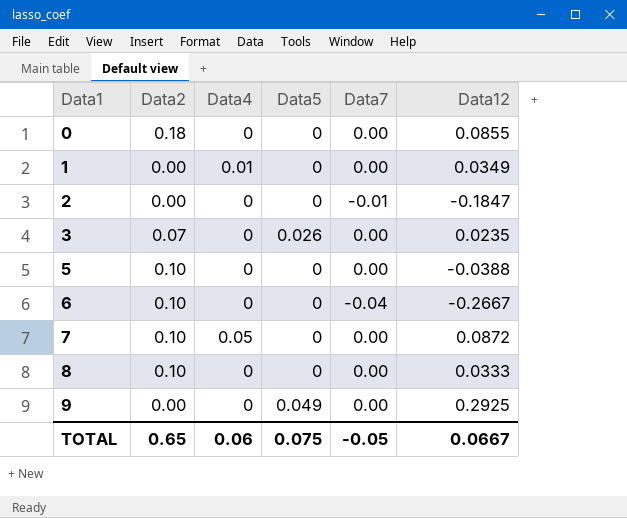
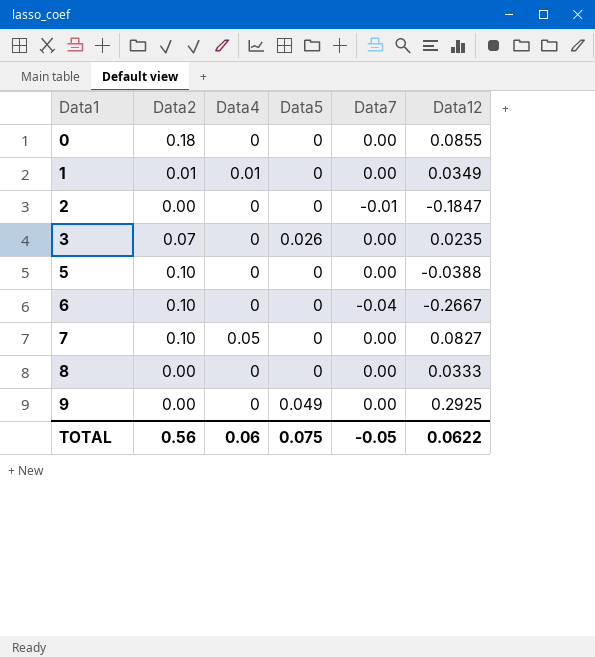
1 | Data2: 0.00 -> 0.01
7 | Data12: 0.0872 -> 0.0827
8 | Data2: 0.10 -> 0.00
TOTAL | Data2: 0.65 -> 0.56
TOTAL | Data12: 0.0667 -> 0.0622

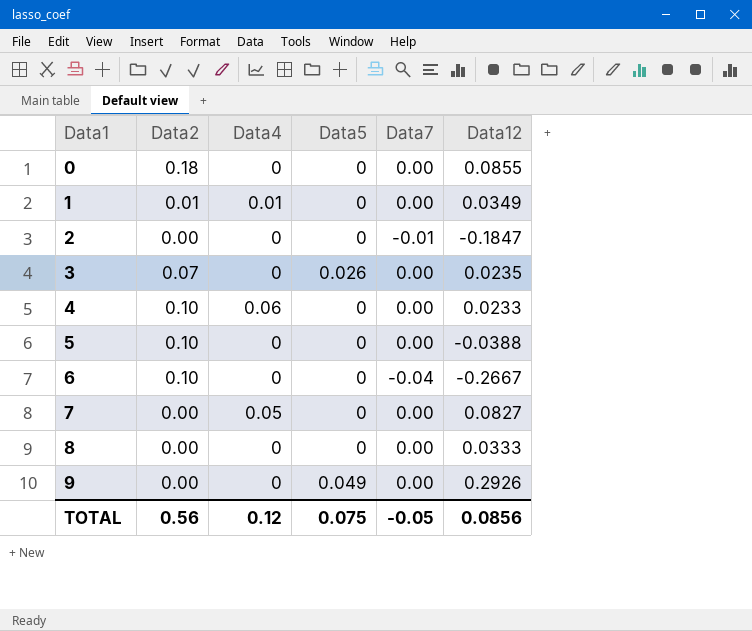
row 4: none -> 0.10 | 0.06 | 0 | 0.00 | 0.0233
7 | Data2: 0.10 -> 0.00
9 | Data12: 0.2925 -> 0.2926
TOTAL | Data4: 0.06 -> 0.12
TOTAL | Data12: 0.0622 -> 0.0856

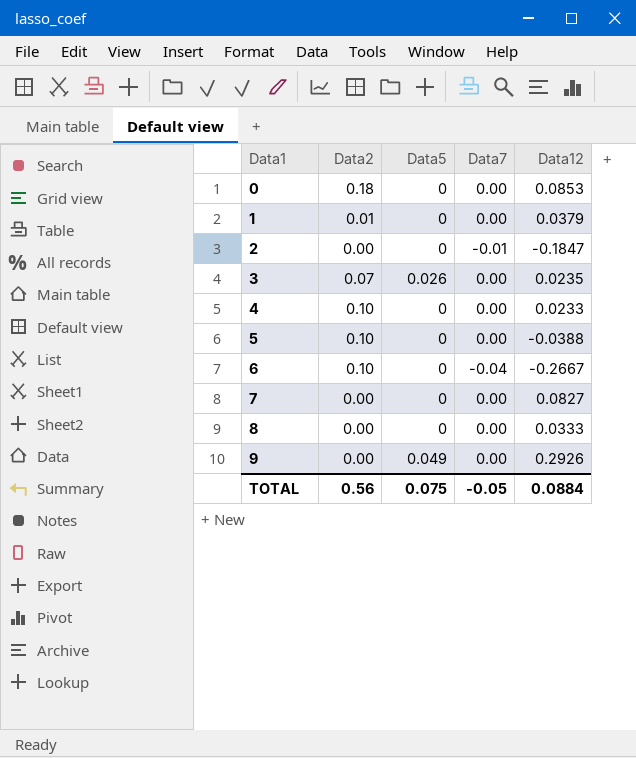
column Data4 | position: 3 -> none
0 | Data12: 0.0855 -> 0.0853
1 | Data12: 0.0349 -> 0.0379
TOTAL | Data12: 0.0856 -> 0.0884

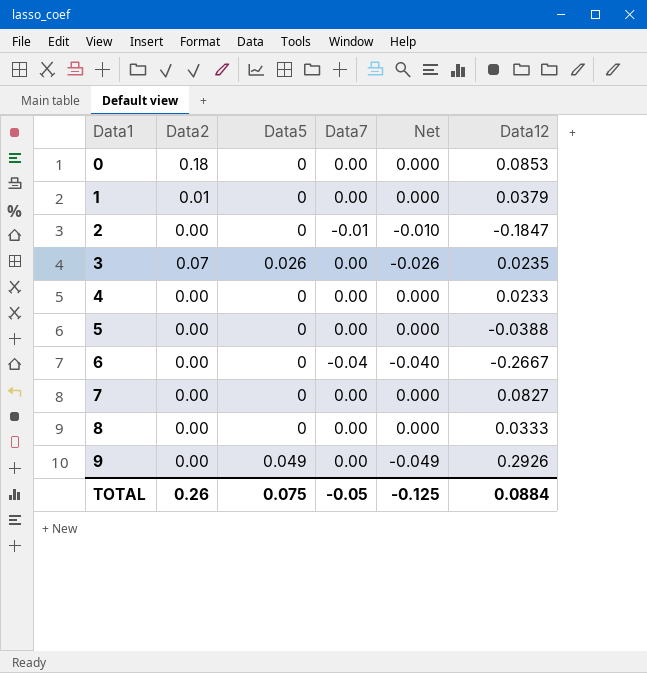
column Net | formula: none -> [Data7] - [Data5]
4 | Data2: 0.10 -> 0.00
5 | Data2: 0.10 -> 0.00
6 | Data2: 0.10 -> 0.00
TOTAL | Data2: 0.56 -> 0.26

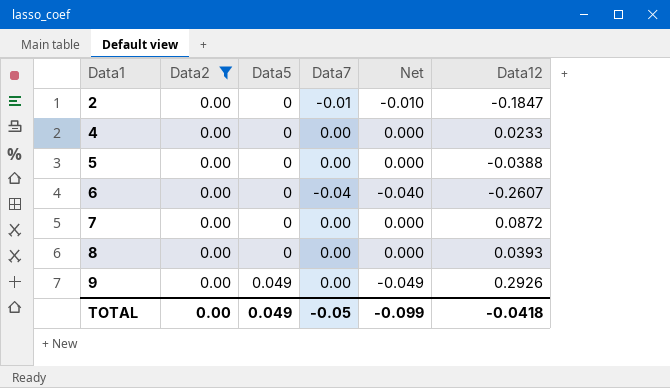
filter: none -> Data2 = 0.00
6 | Data12: -0.2667 -> -0.2607
7 | Data12: 0.0827 -> 0.0872
8 | Data12: 0.0333 -> 0.0393
TOTAL | Data2: 0.26 -> 0.00
TOTAL | Data5: 0.075 -> 0.049
TOTAL | Net: -0.125 -> -0.099
TOTAL | Data12: 0.0884 -> -0.0418

